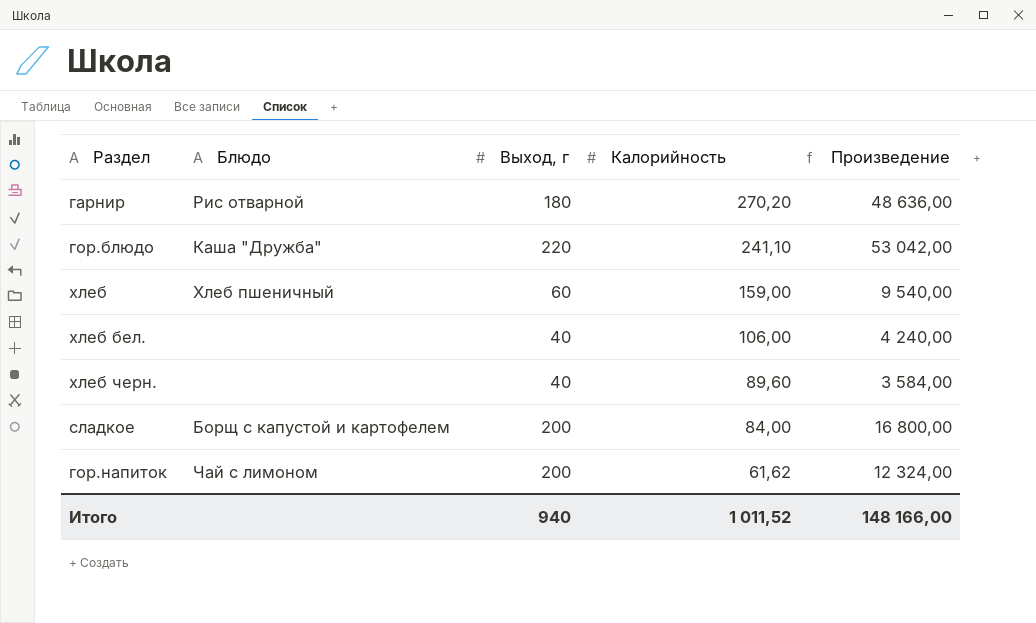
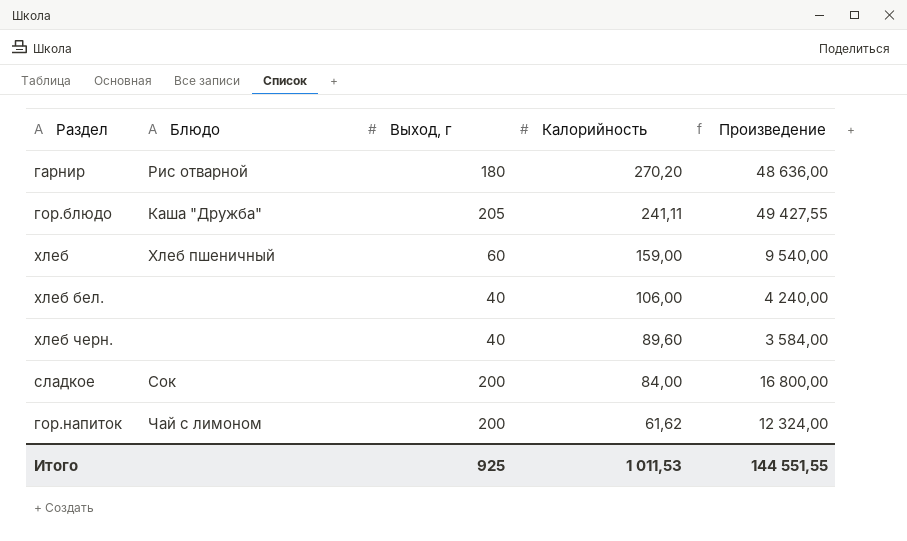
гор.блюдо | Выход, г: 220 -> 205
гор.блюдо | Калорийность: 241,10 -> 241,11
гор.блюдо | Произведение: 53 042,00 -> 49 427,55
сладкое | Блюдо: Борщ с капустой и картофелем -> Сок
Итого | Выход, г: 940 -> 925
Итого | Калорийность: 1 011,52 -> 1 011,53
Итого | Произведение: 148 166,00 -> 144 551,55

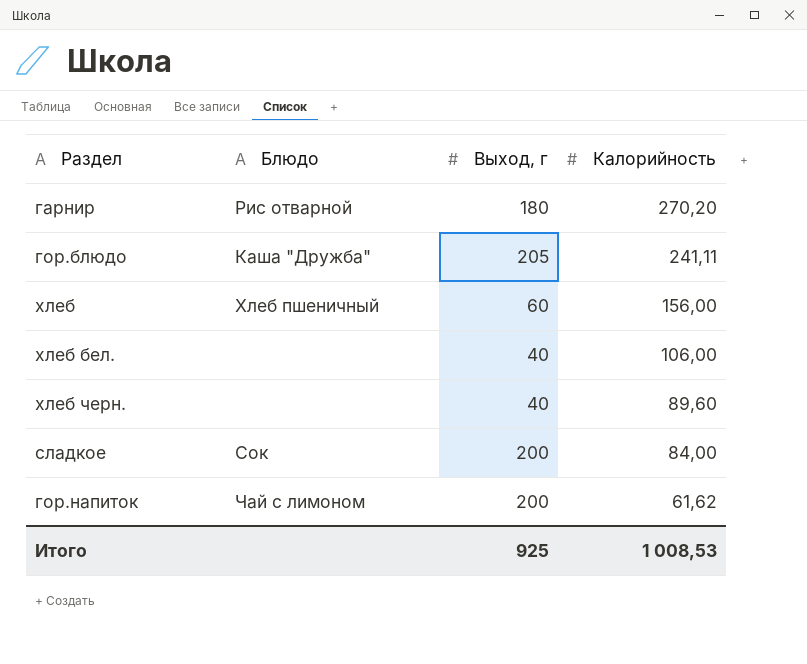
column Произведение | formula: [Выход, г] * [Калорийность] -> none
хлеб | Калорийность: 159,00 -> 156,00
Итого | Калорийность: 1 011,53 -> 1 008,53

